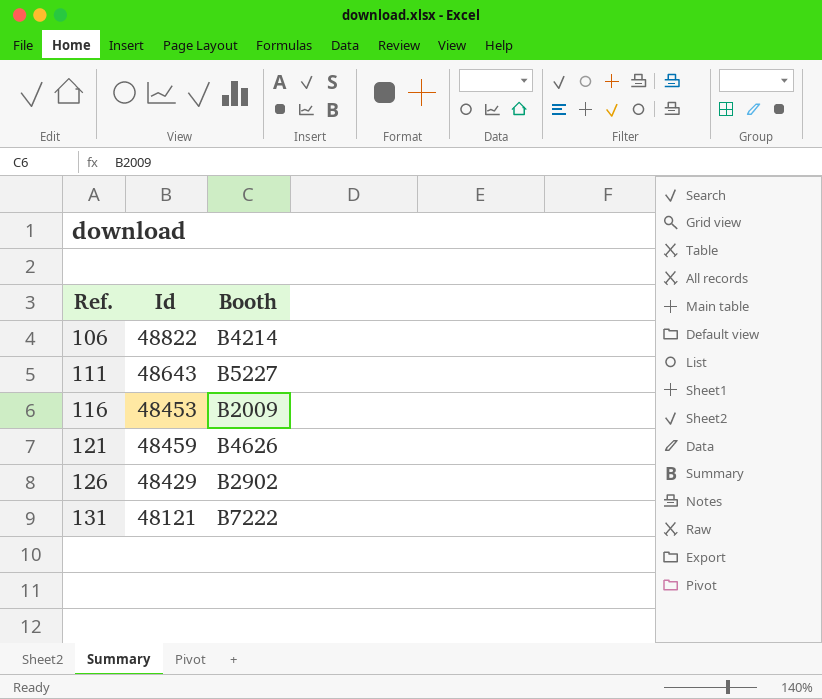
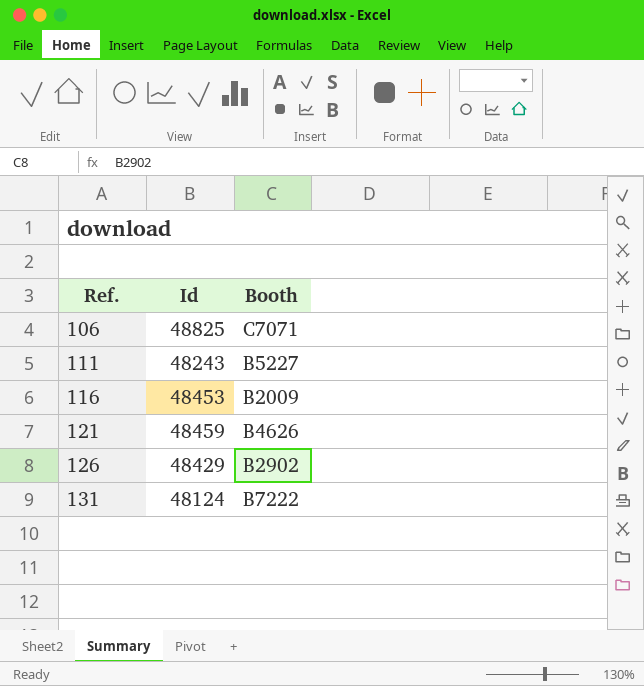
106 | Id: 48822 -> 48825
106 | Booth: B4214 -> C7071
111 | Id: 48643 -> 48243
131 | Id: 48121 -> 48124

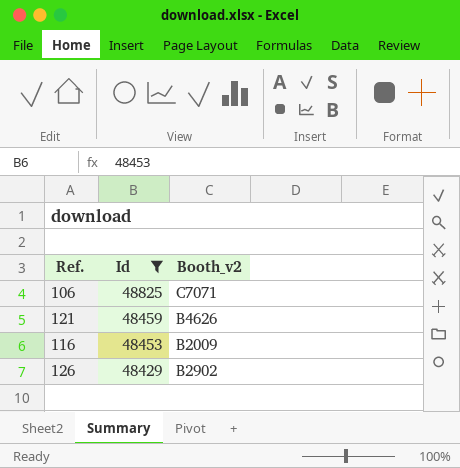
filter: none -> Id >= 48429
row order: Ref. ascending -> Id descending
column name: Booth -> Booth_v2

